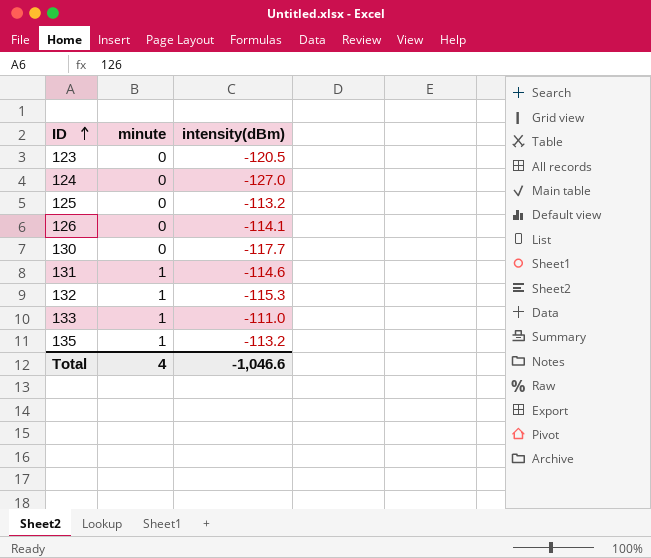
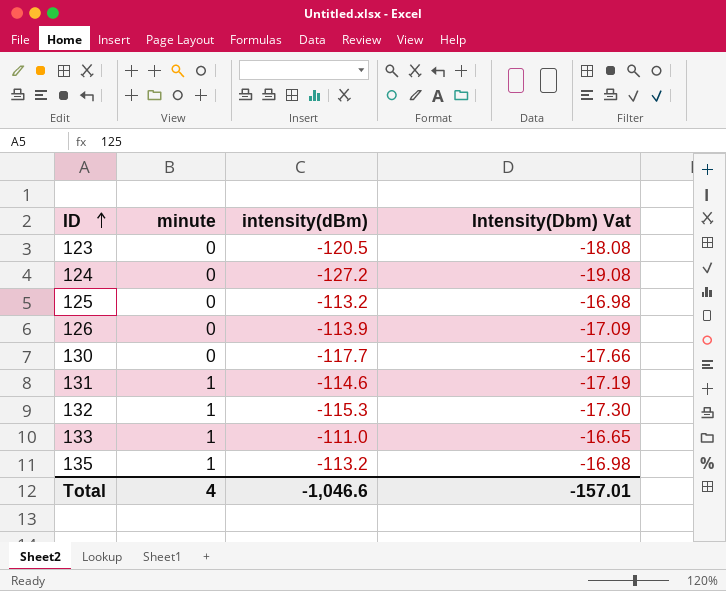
column Intensity(Dbm) Vat | formula: none -> [intensity(dBm)] * 0.15
124 | intensity(dBm): -127.0 -> -127.2
126 | intensity(dBm): -114.1 -> -113.9

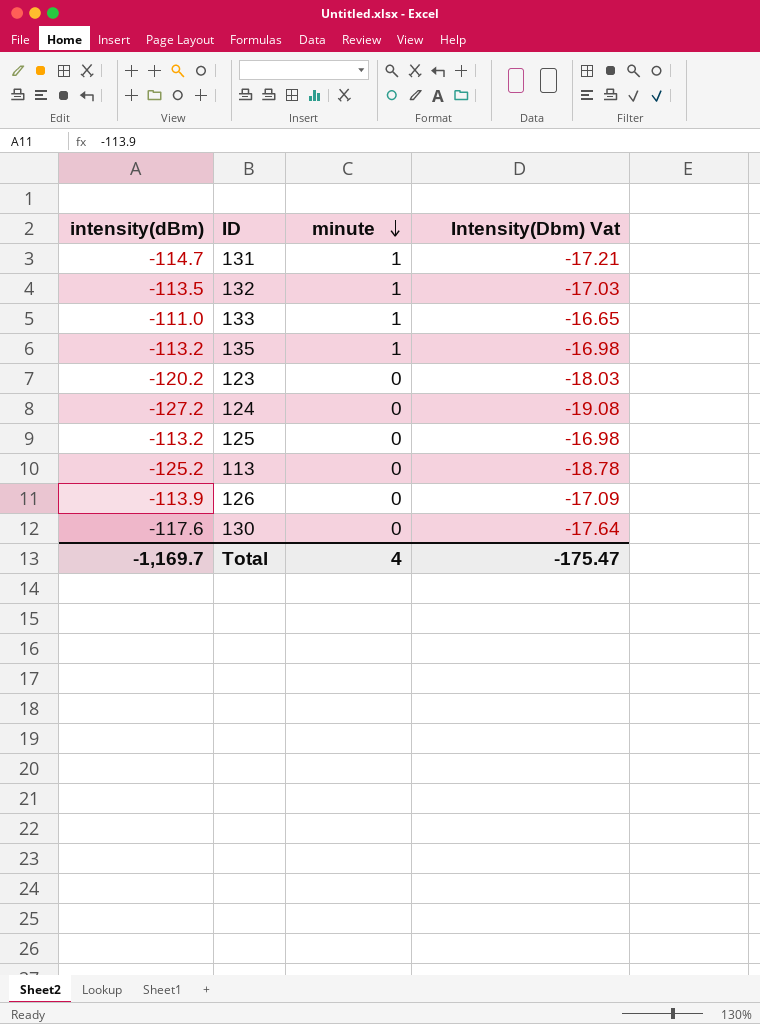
row order: ID ascending -> minute descending
column intensity(dBm) | position: 3 -> 1
131 | intensity(dBm): -114.6 -> -114.7
131 | Intensity(Dbm) Vat: -17.19 -> -17.21
132 | intensity(dBm): -115.3 -> -113.5
132 | Intensity(Dbm) Vat: -17.30 -> -17.03
123 | intensity(dBm): -120.5 -> -120.2
123 | Intensity(Dbm) Vat: -18.08 -> -18.03
row 113: none -> -125.2 | 0 | -18.78
130 | intensity(dBm): -117.7 -> -117.6
130 | Intensity(Dbm) Vat: -17.66 -> -17.64
Total | intensity(dBm): -1,046.6 -> -1,169.7
Total | Intensity(Dbm) Vat: -157.01 -> -175.47

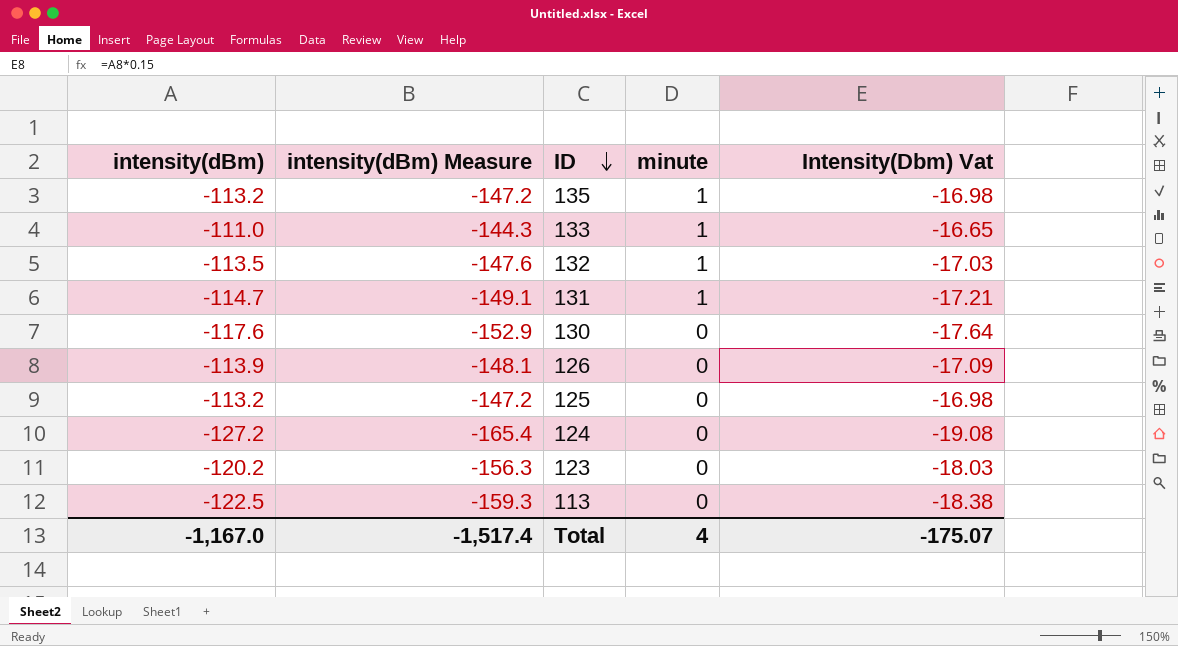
row order: minute descending -> ID descending
column intensity(dBm) Measure | formula: none -> [intensity(dBm)] * 1.3
113 | intensity(dBm): -125.2 -> -122.5
113 | Intensity(Dbm) Vat: -18.78 -> -18.38
Total | intensity(dBm): -1,169.7 -> -1,167.0
Total | Intensity(Dbm) Vat: -175.47 -> -175.07

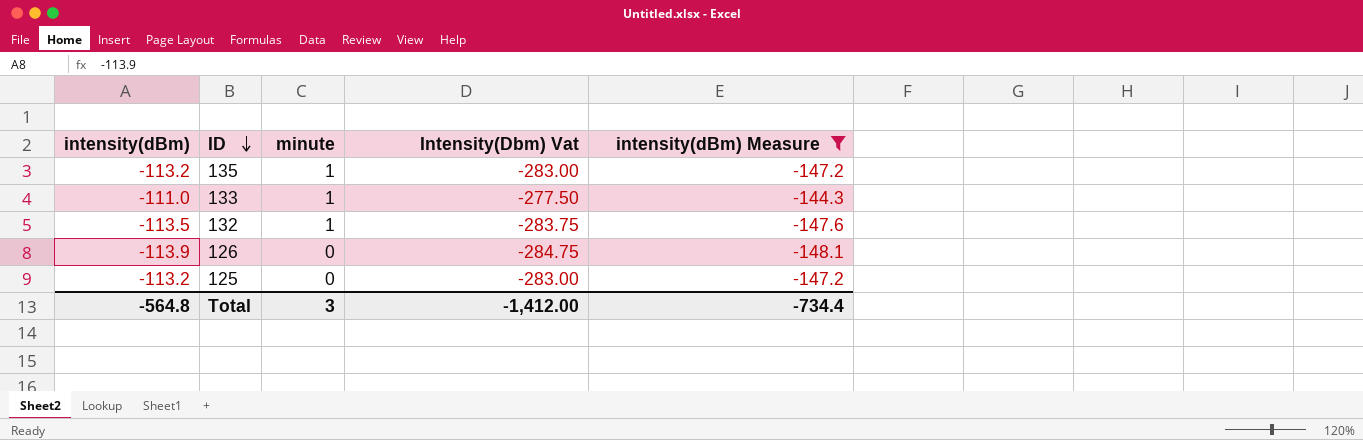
filter: none -> intensity(dBm) Measure >= -148.1
column Intensity(Dbm) Vat | formula: [intensity(dBm)] * 0.15 -> [intensity(dBm)] * 2.5
column intensity(dBm) Measure | position: 2 -> 5
Total | intensity(dBm): -1,167.0 -> -564.8
Total | minute: 4 -> 3
Total | Intensity(Dbm) Vat: -175.07 -> -1,412.00
Total | intensity(dBm) Measure: -1,517.4 -> -734.4

